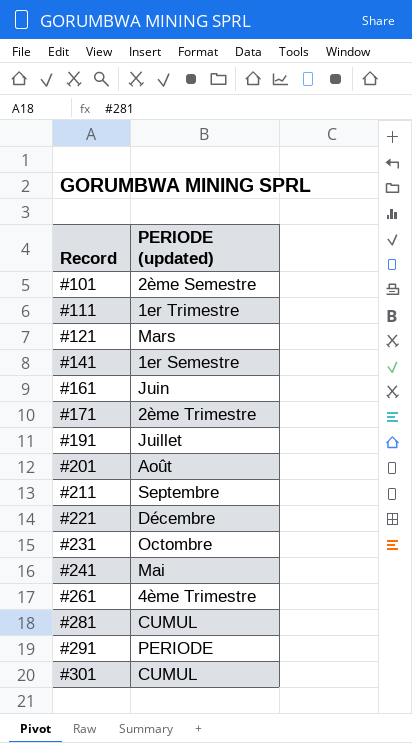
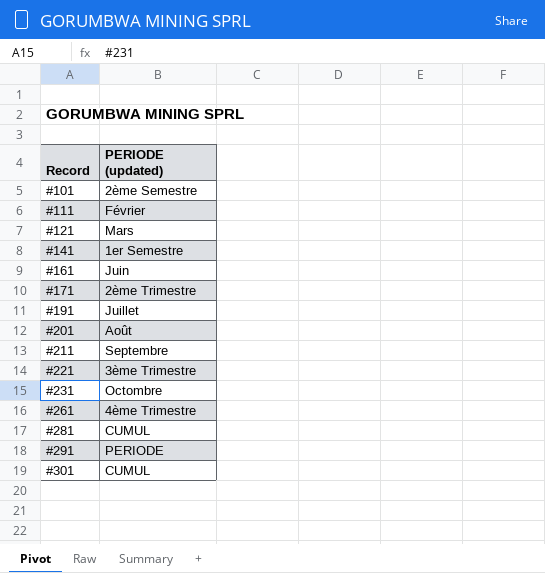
row #241: Mai -> none
#111 | PERIODE (updated): 1er Trimestre -> Février
#221 | PERIODE (updated): Décembre -> 3ème Trimestre

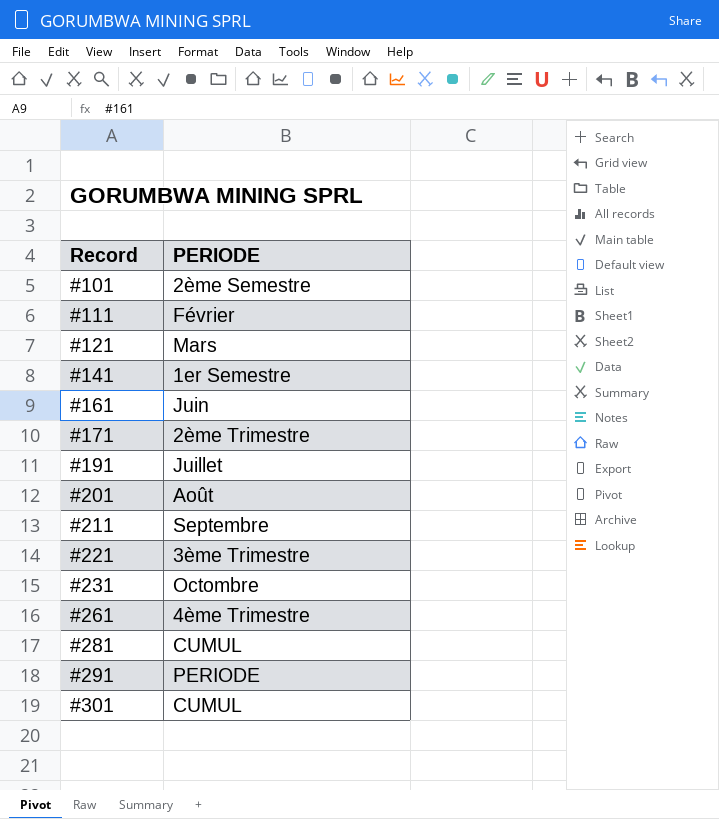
column name: PERIODE (updated) -> PERIODE

